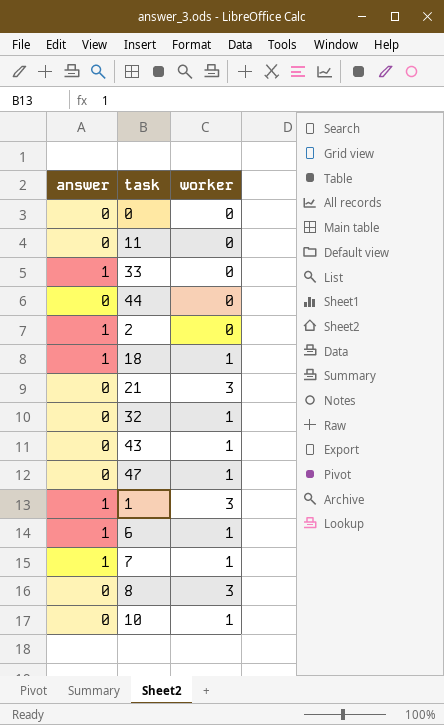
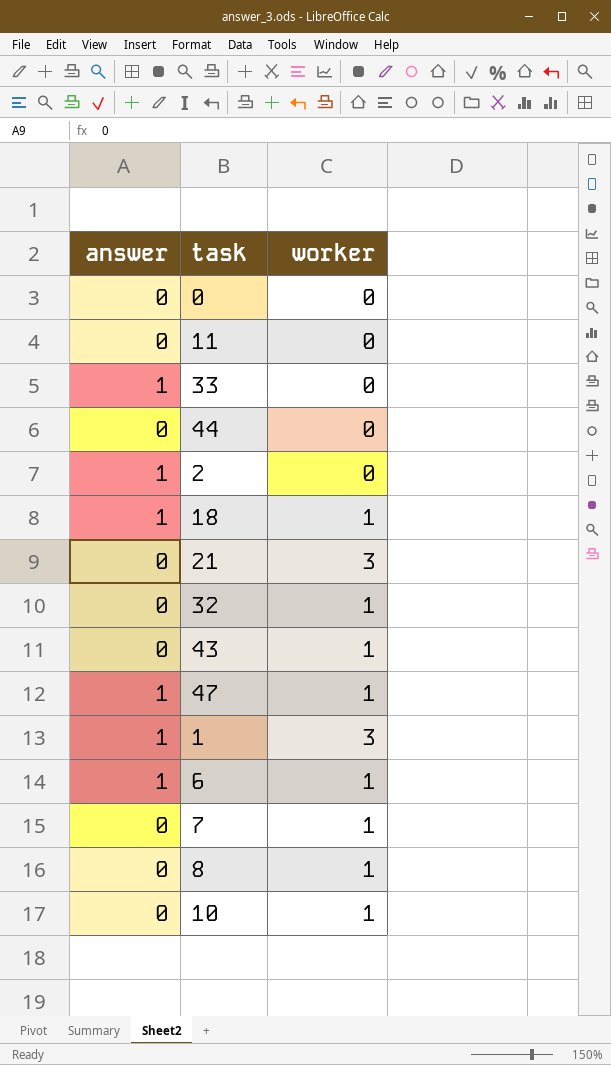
47 | answer: 0 -> 1
7 | answer: 1 -> 0
8 | worker: 3 -> 1

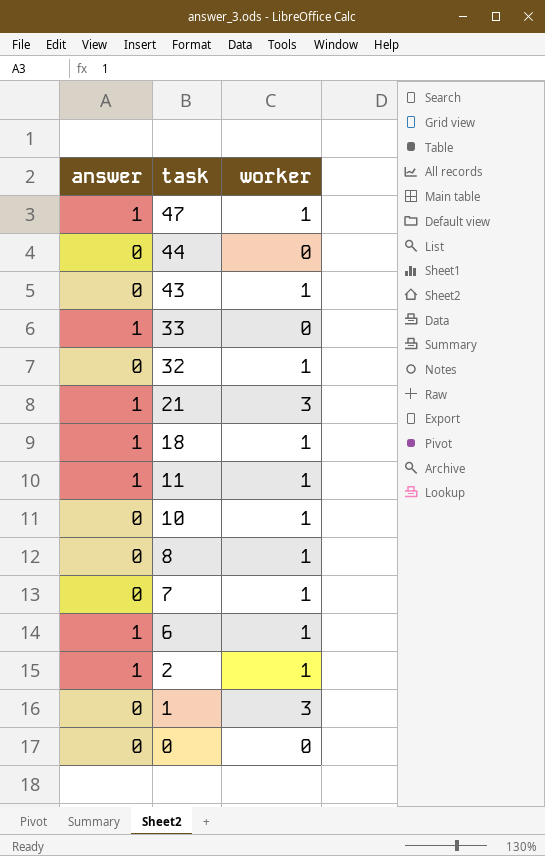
row order: none -> task descending
21 | answer: 0 -> 1
11 | answer: 0 -> 1
11 | worker: 0 -> 1
2 | worker: 0 -> 1
1 | answer: 1 -> 0

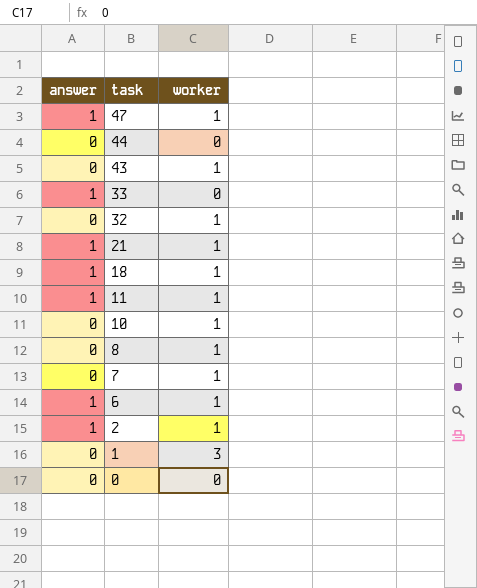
21 | worker: 3 -> 1

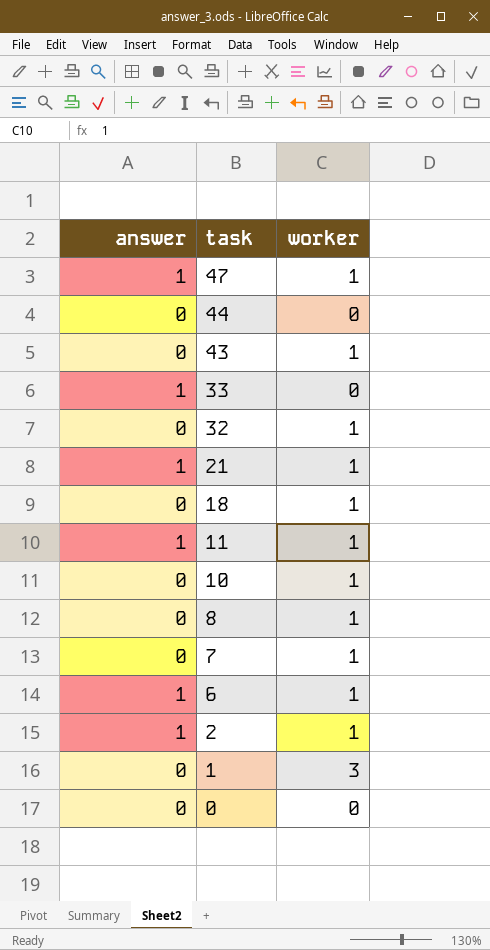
18 | answer: 1 -> 0

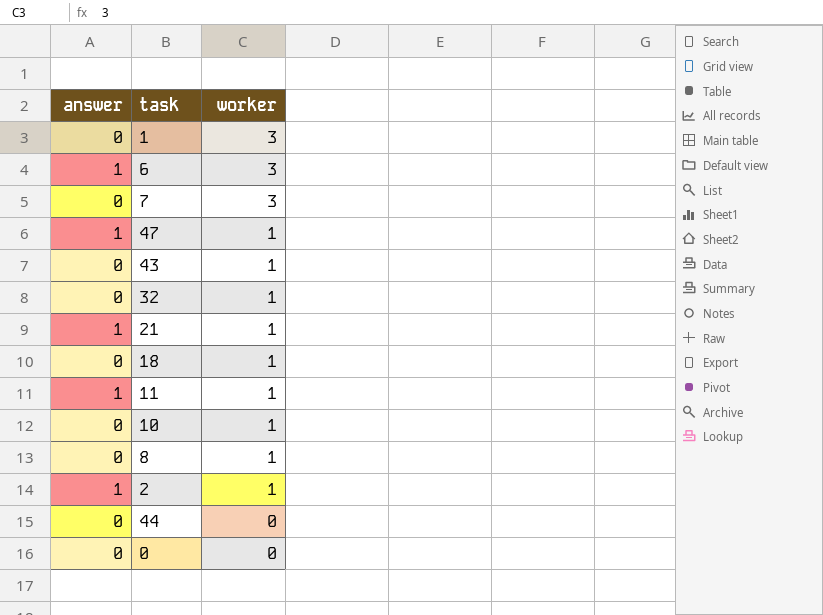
row order: task descending -> worker descending
row 33: 1 | 0 -> none
6 | worker: 1 -> 3
7 | worker: 1 -> 3

